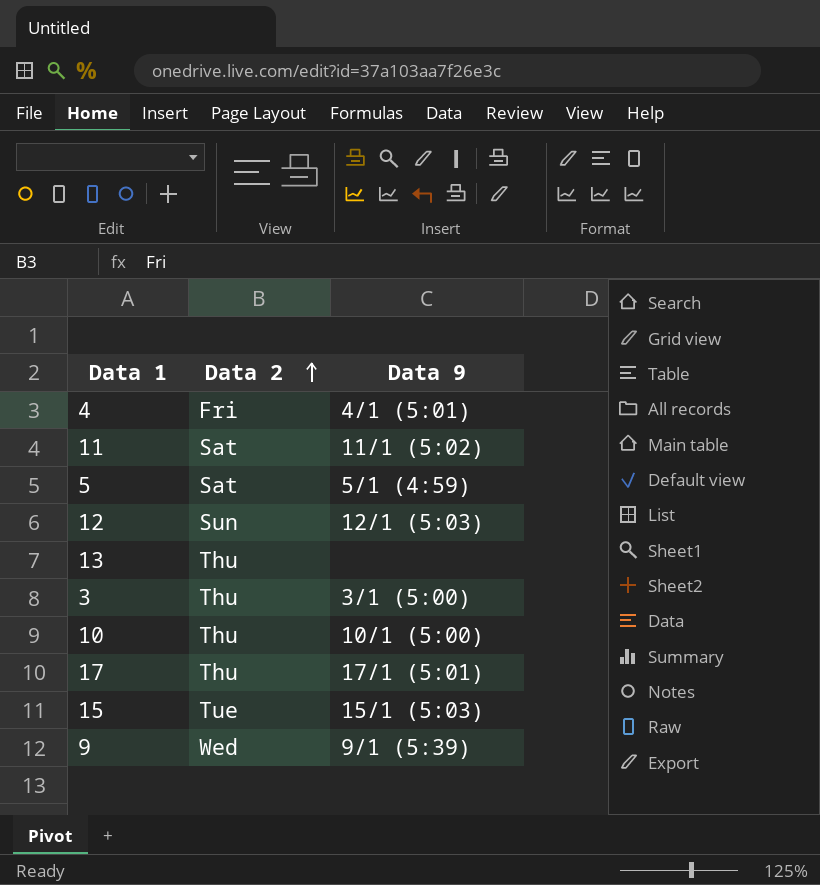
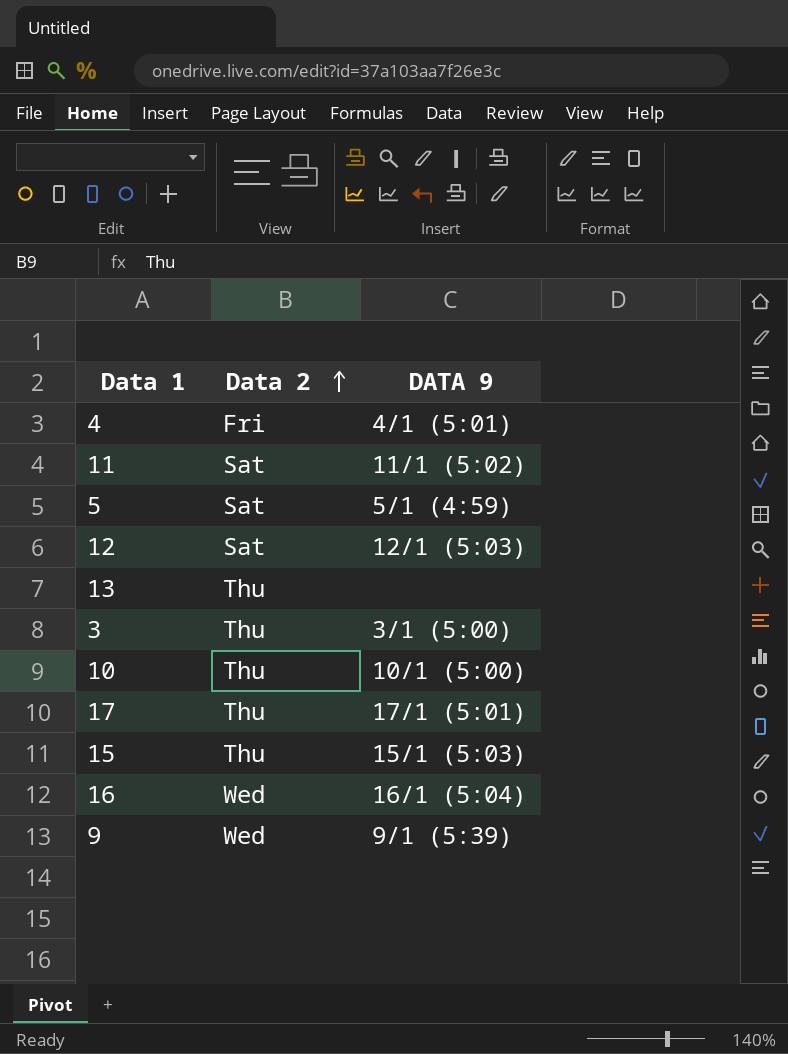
column name: Data 9 -> DATA 9
12 | Data 2: Sun -> Sat
15 | Data 2: Tue -> Thu
row 16: none -> Wed | 16/1 (5:04)

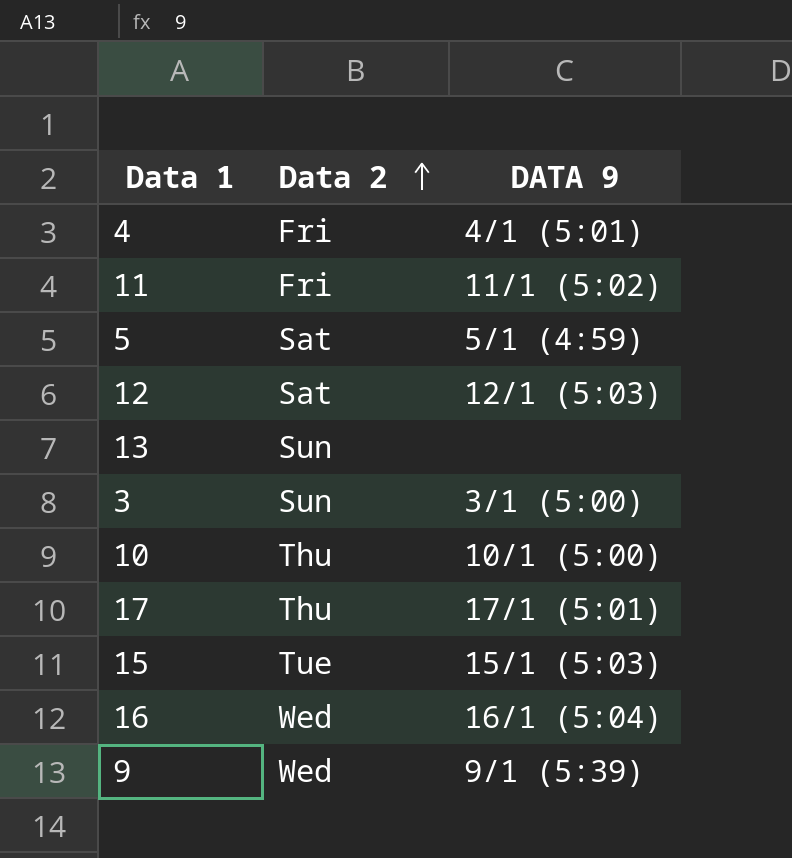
11 | Data 2: Sat -> Fri
13 | Data 2: Thu -> Sun
3 | Data 2: Thu -> Sun
15 | Data 2: Thu -> Tue

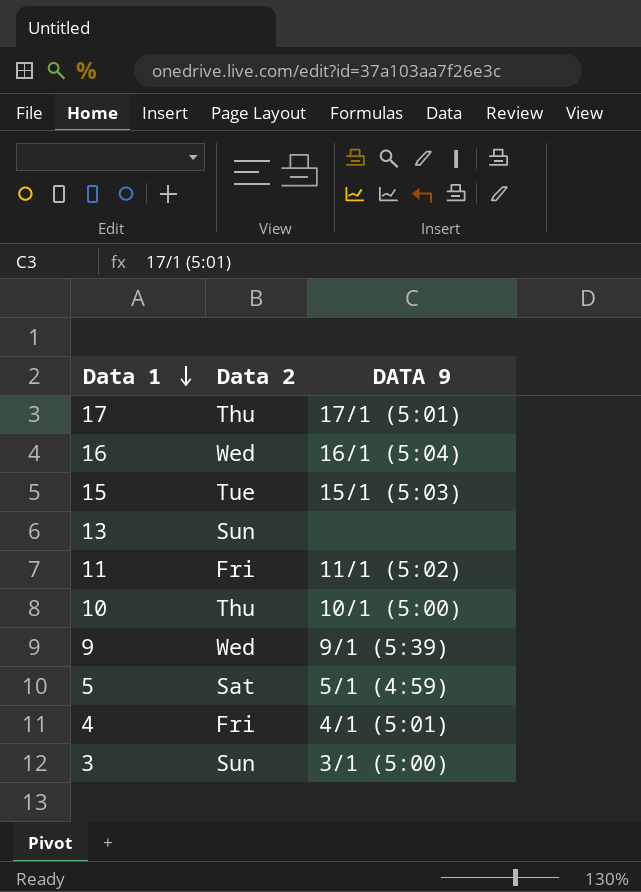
row order: Data 2 ascending -> Data 1 descending
row 12: Sat | 12/1 (5:03) -> none

